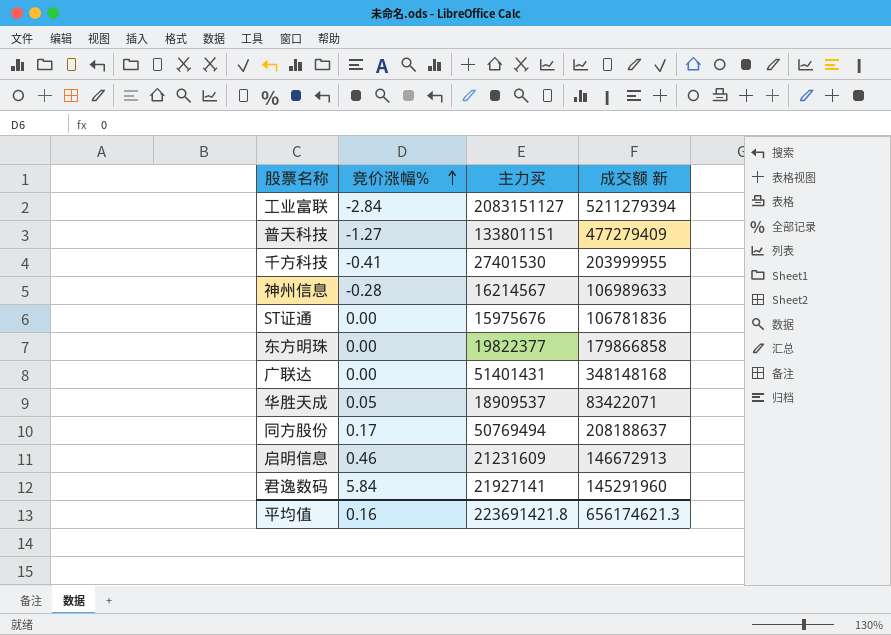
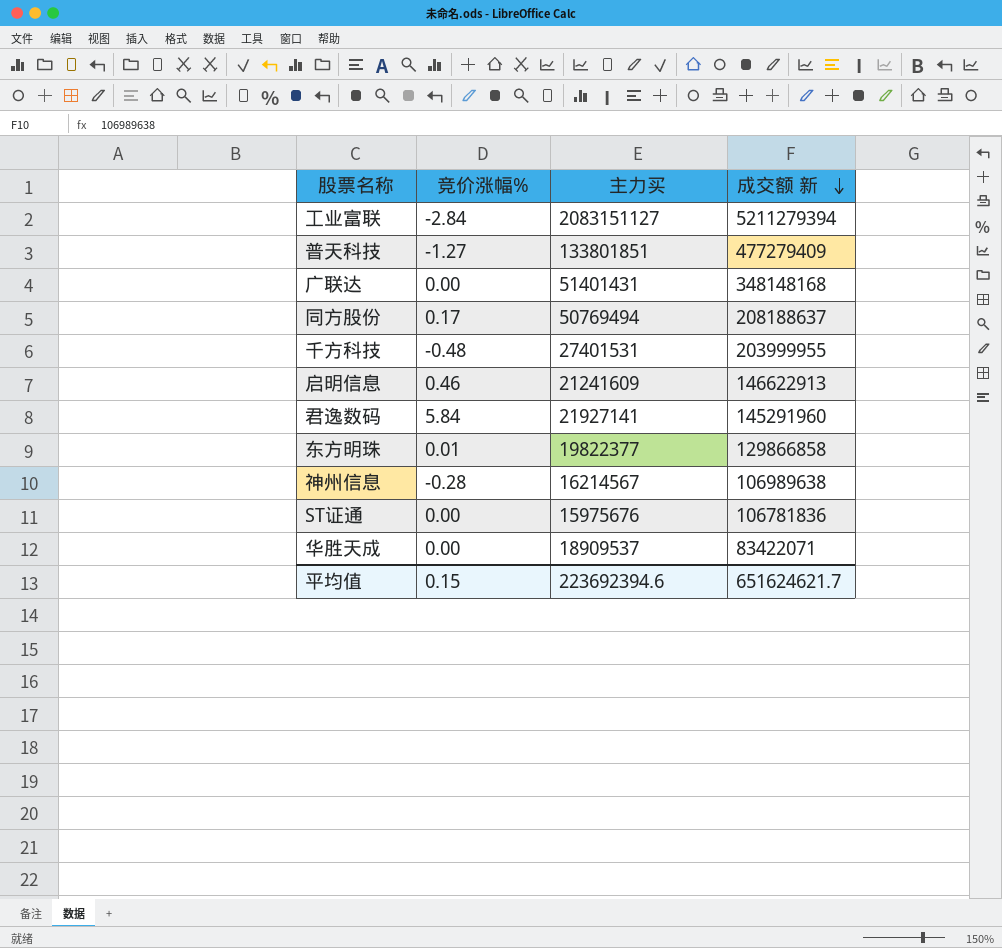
row order: 竞价涨幅% ascending -> 成交额 新 descending
普天科技 | 主力买: 133801151 -> 133801851
千方科技 | 竞价涨幅%: -0.41 -> -0.48
千方科技 | 主力买: 27401530 -> 27401531
启明信息 | 主力买: 21231609 -> 21241609
启明信息 | 成交额 新: 146672913 -> 146622913
东方明珠 | 竞价涨幅%: 0.00 -> 0.01
东方明珠 | 成交额 新: 179866858 -> 129866858
神州信息 | 成交额 新: 106989633 -> 106989638
华胜天成 | 竞价涨幅%: 0.05 -> 0.00
平均值 | 竞价涨幅%: 0.16 -> 0.15
平均值 | 主力买: 223691421.8 -> 223692394.6
平均值 | 成交额 新: 656174621.3 -> 651624621.7

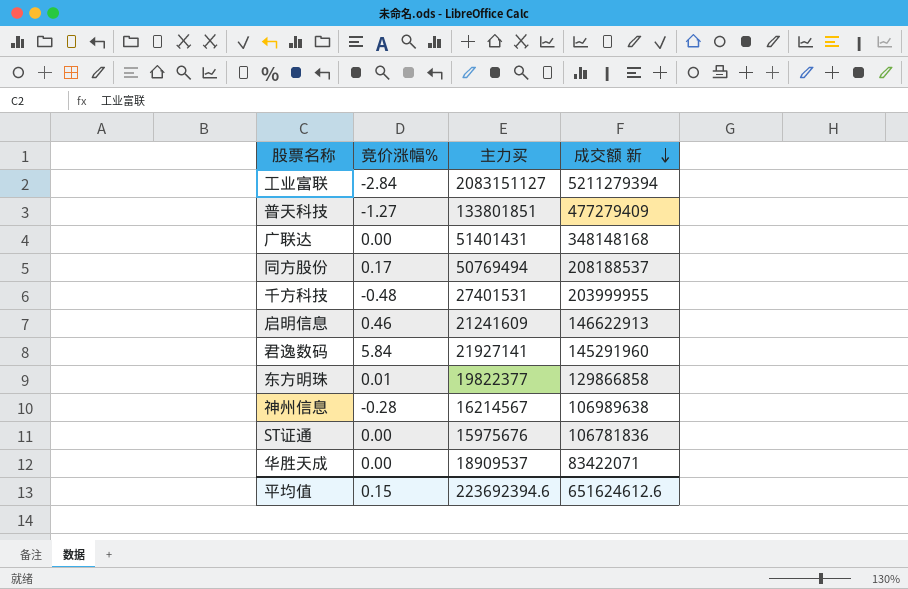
同方股份 | 成交额 新: 208188637 -> 208188537
平均值 | 成交额 新: 651624621.7 -> 651624612.6

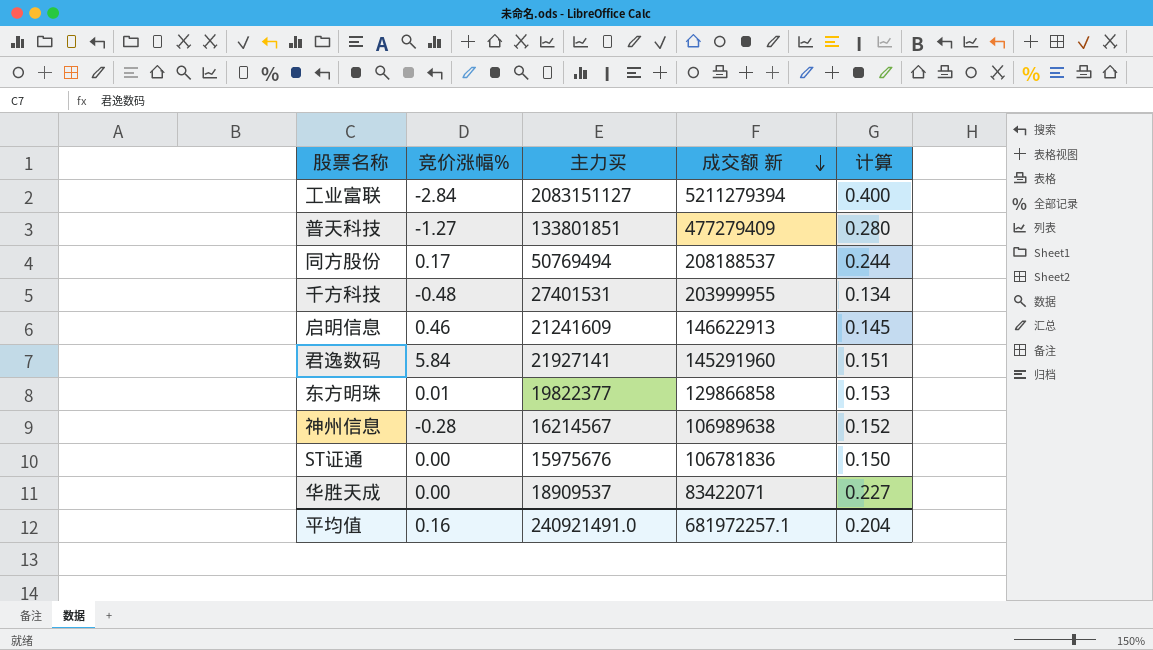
column 计算 | formula: none -> [主力买] / [成交额 新]
row 广联达: 0.00 | 51401431 | 348148168 -> none
平均值 | 竞价涨幅%: 0.15 -> 0.16
平均值 | 主力买: 223692394.6 -> 240921491.0
平均值 | 成交额 新: 651624612.6 -> 681972257.1

